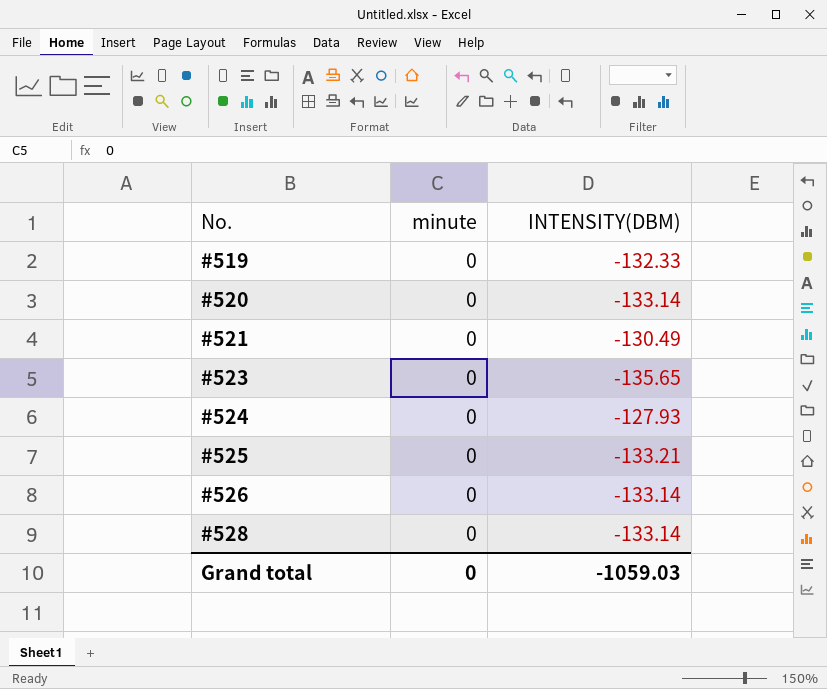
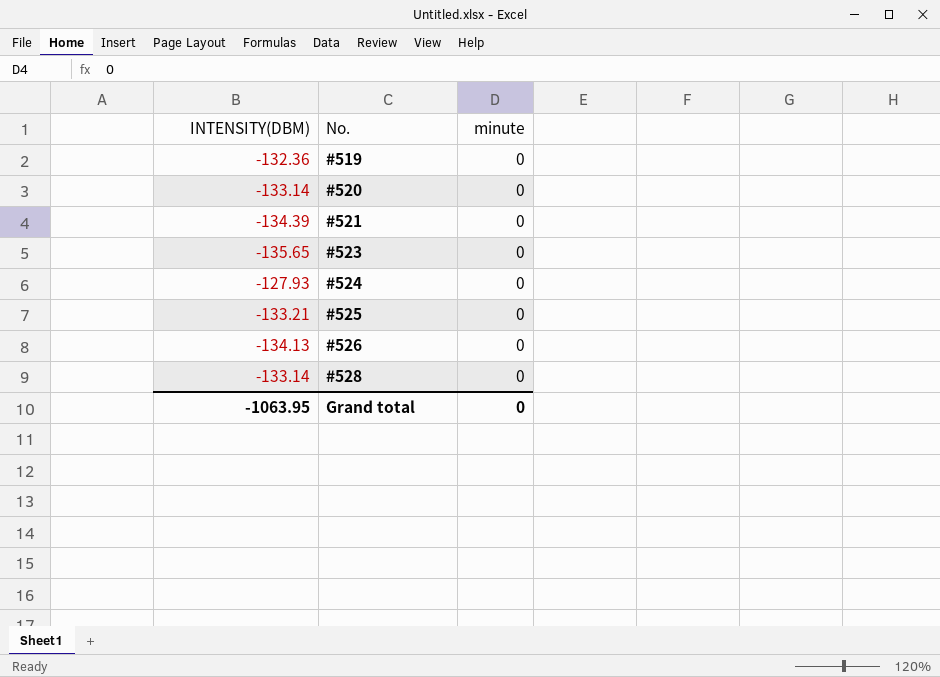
column INTENSITY(DBM) | position: 3 -> 1
#519 | INTENSITY(DBM): -132.33 -> -132.36
#521 | INTENSITY(DBM): -130.49 -> -134.39
#526 | INTENSITY(DBM): -133.14 -> -134.13
Grand total | INTENSITY(DBM): -1059.03 -> -1063.95

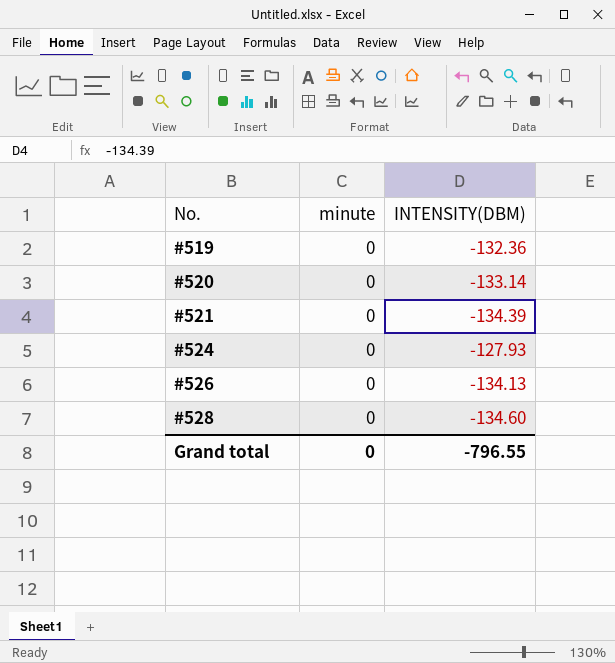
column INTENSITY(DBM) | position: 1 -> 3
row #523: -135.65 | 0 -> none
row #525: -133.21 | 0 -> none
#528 | INTENSITY(DBM): -133.14 -> -134.60
Grand total | INTENSITY(DBM): -1063.95 -> -796.55

